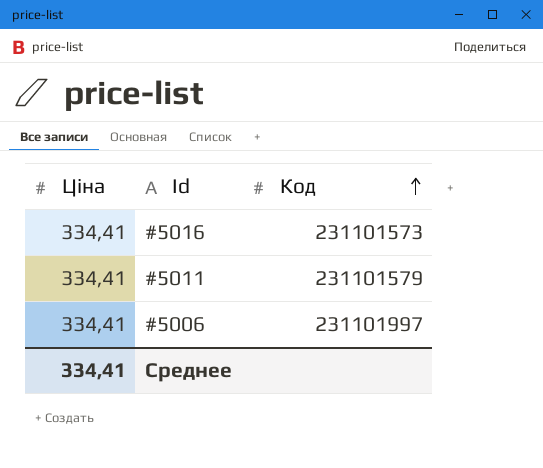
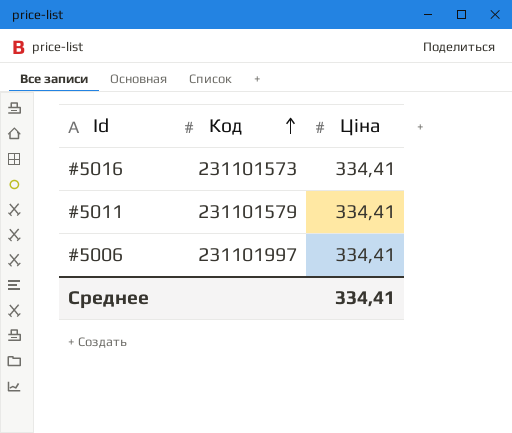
column Ціна | position: 1 -> 3

